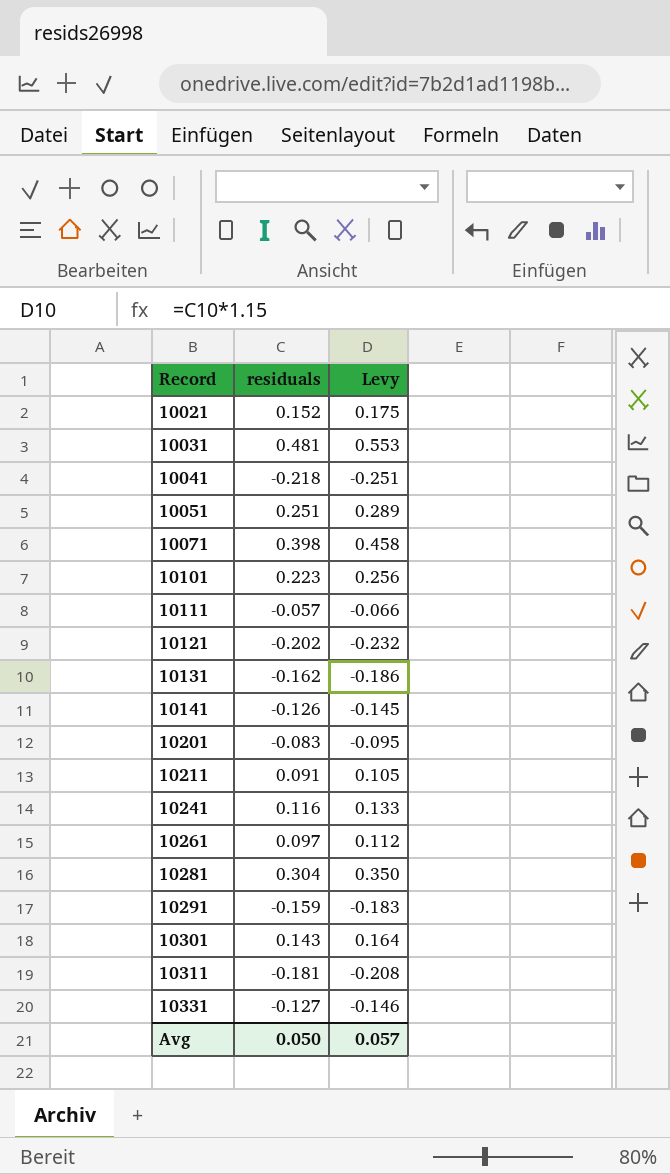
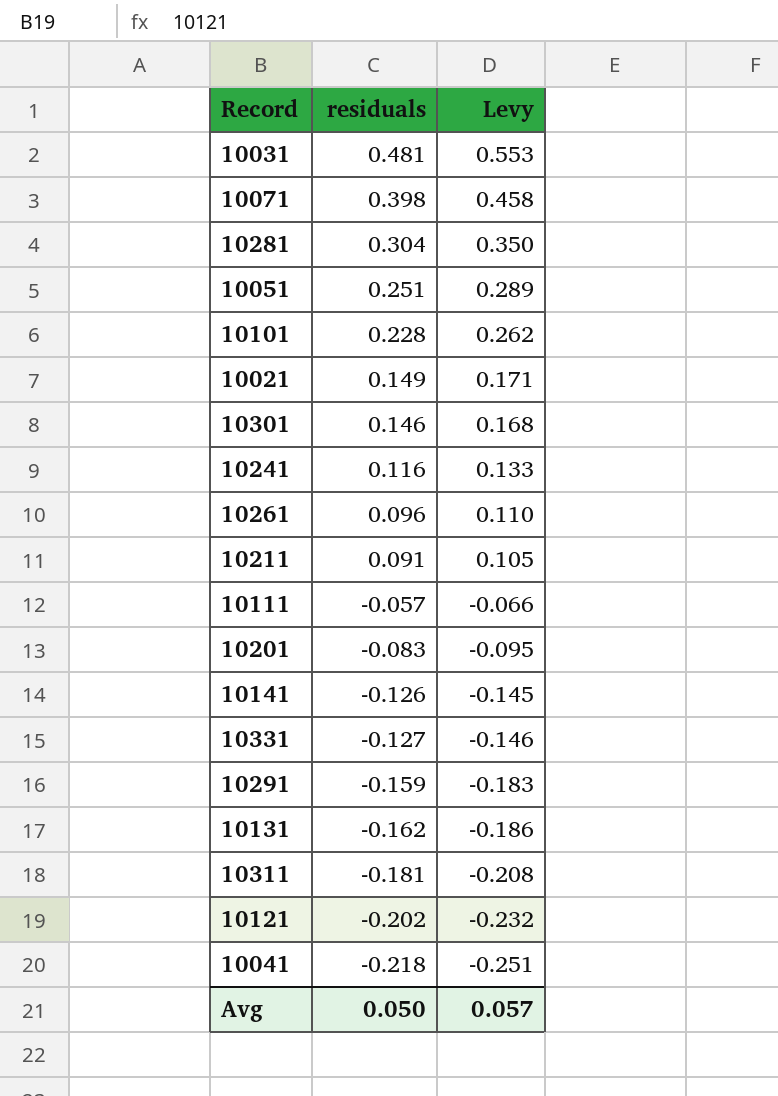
row order: Record ascending -> residuals descending
10101 | residuals: 0.223 -> 0.228
10101 | Levy: 0.256 -> 0.262
10021 | residuals: 0.152 -> 0.149
10021 | Levy: 0.175 -> 0.171
10301 | residuals: 0.143 -> 0.146
10301 | Levy: 0.164 -> 0.168
10261 | residuals: 0.097 -> 0.096
10261 | Levy: 0.112 -> 0.110

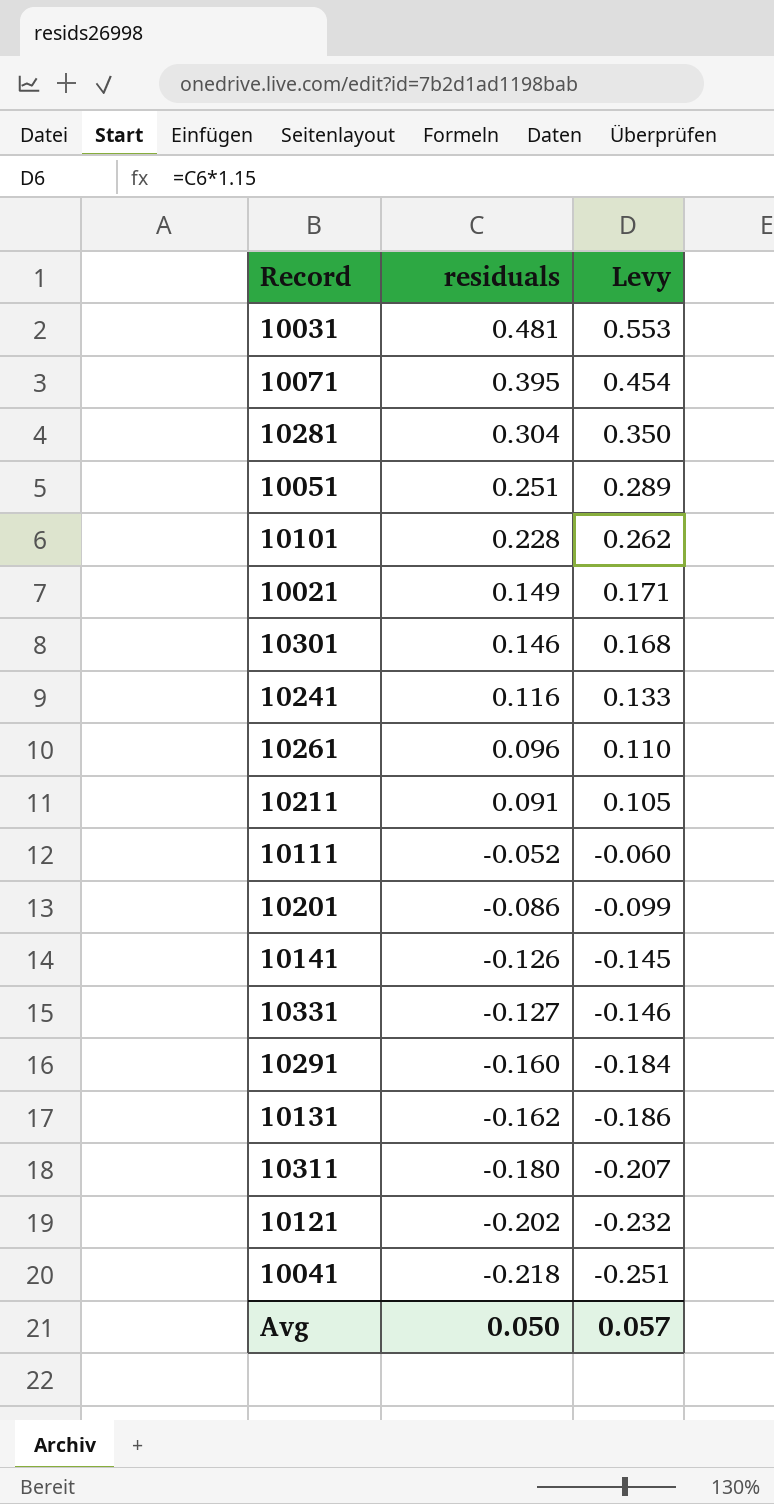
10071 | residuals: 0.398 -> 0.395
10071 | Levy: 0.458 -> 0.454
10111 | residuals: -0.057 -> -0.052
10111 | Levy: -0.066 -> -0.060
10201 | residuals: -0.083 -> -0.086
10201 | Levy: -0.095 -> -0.099
10291 | residuals: -0.159 -> -0.160
10291 | Levy: -0.183 -> -0.184
10311 | residuals: -0.181 -> -0.180
10311 | Levy: -0.208 -> -0.207

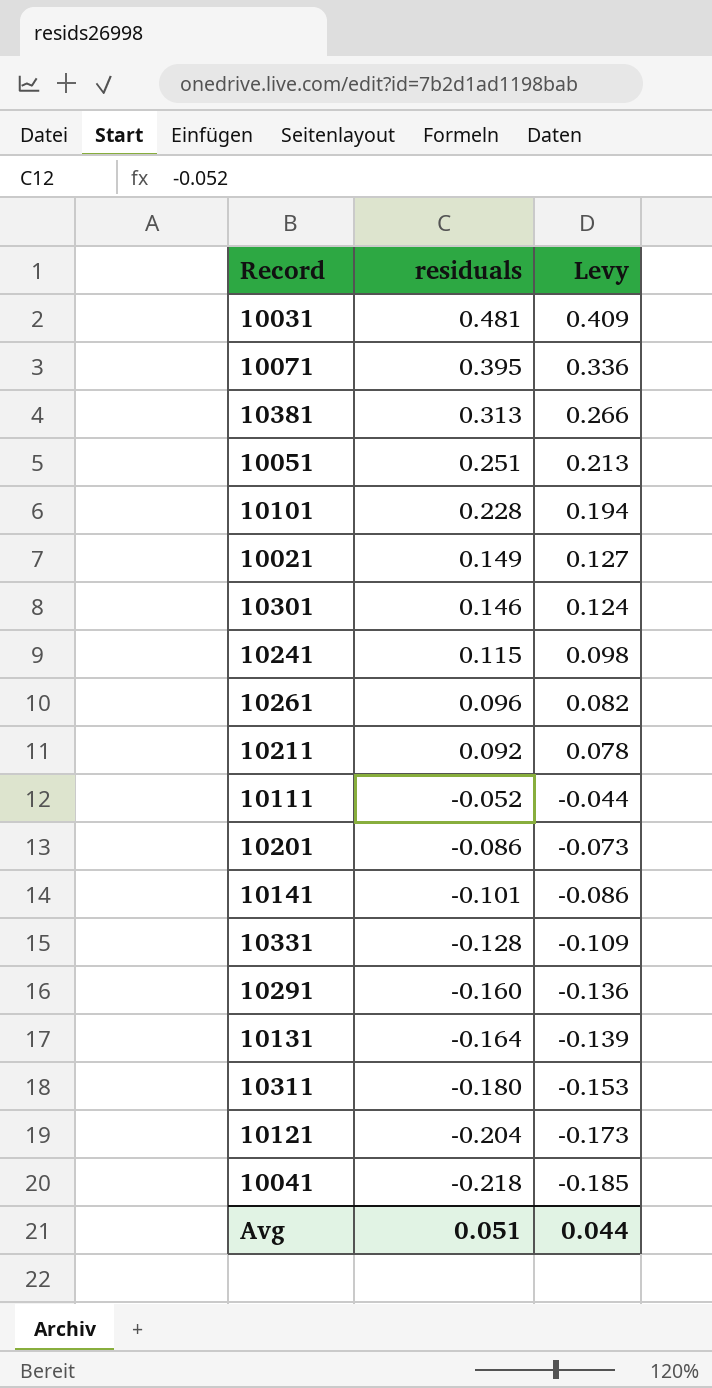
column Levy | formula: [residuals] * 1.15 -> [residuals] * 0.85
row 10281: 0.304 | 0.350 -> none
row 10381: none -> 0.313 | 0.266
10241 | residuals: 0.116 -> 0.115
10211 | residuals: 0.091 -> 0.092
10141 | residuals: -0.126 -> -0.101
10331 | residuals: -0.127 -> -0.128
10131 | residuals: -0.162 -> -0.164
10121 | residuals: -0.202 -> -0.204
Avg | residuals: 0.050 -> 0.051
Avg | Levy: 0.057 -> 0.044

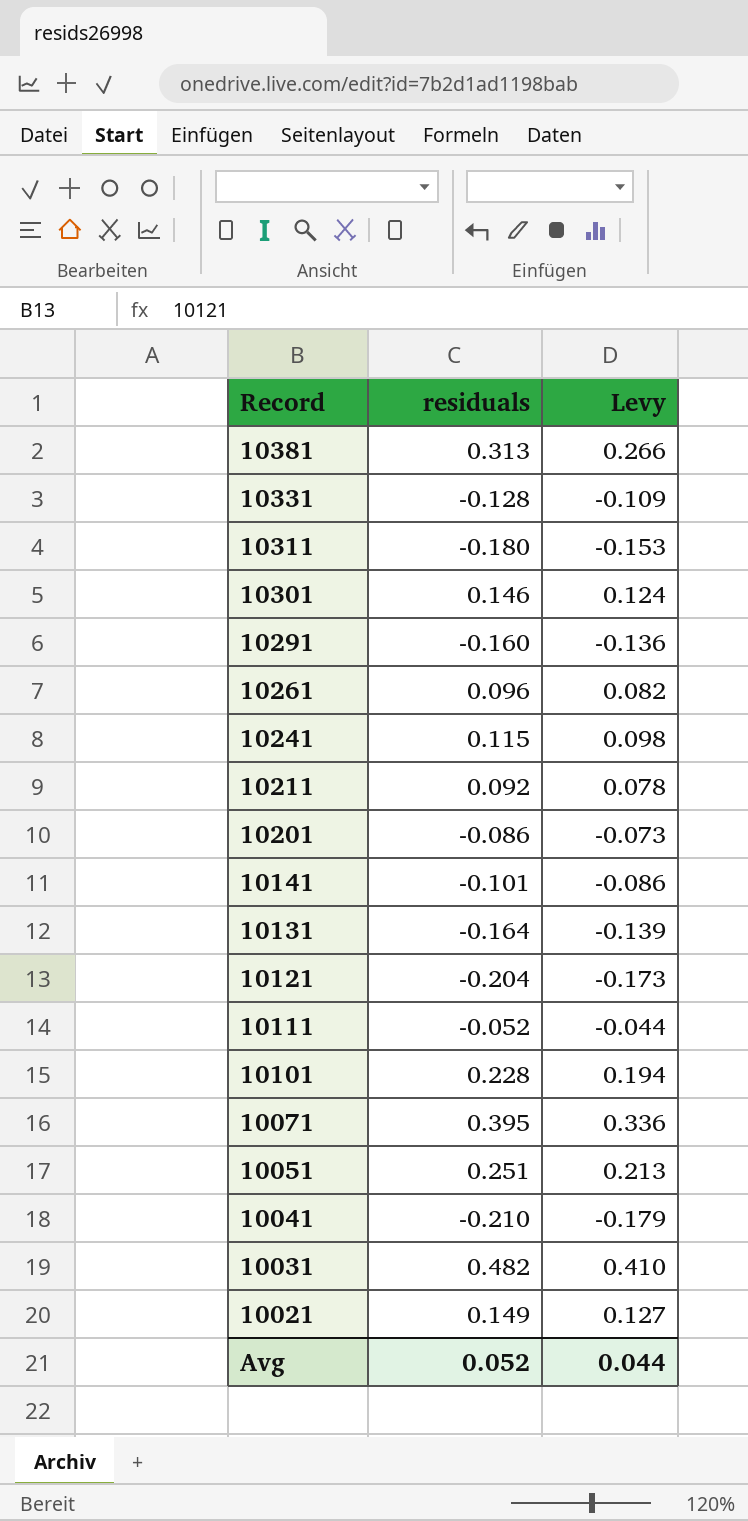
row order: residuals descending -> Record descending
10041 | residuals: -0.218 -> -0.210
10041 | Levy: -0.185 -> -0.179
10031 | residuals: 0.481 -> 0.482
10031 | Levy: 0.409 -> 0.410
Avg | residuals: 0.051 -> 0.052

